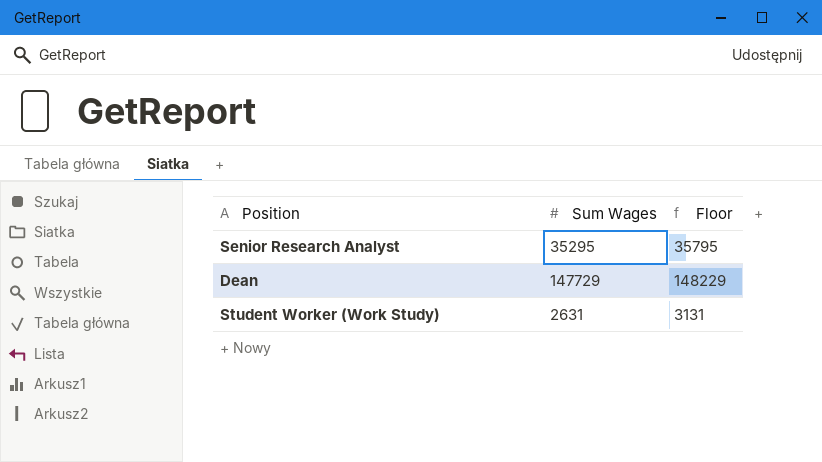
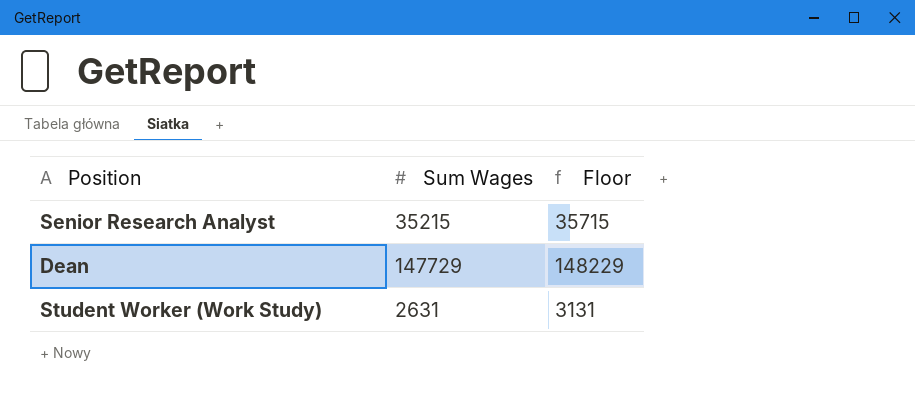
Senior Research Analyst | Sum Wages: 35295 -> 35215
Senior Research Analyst | Floor: 35795 -> 35715

